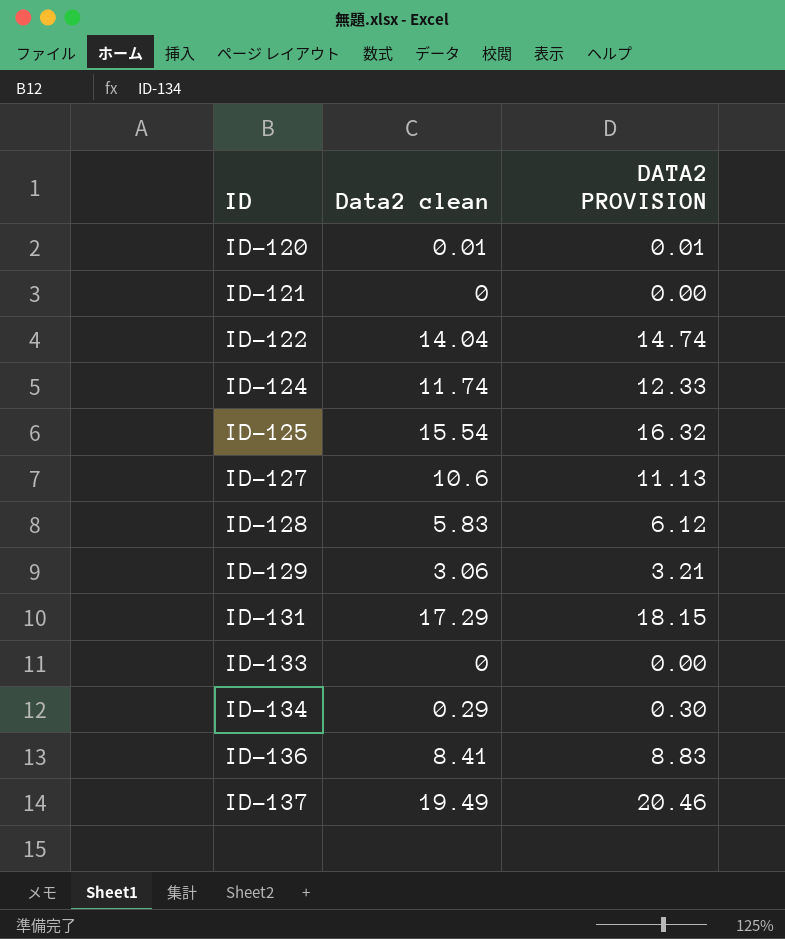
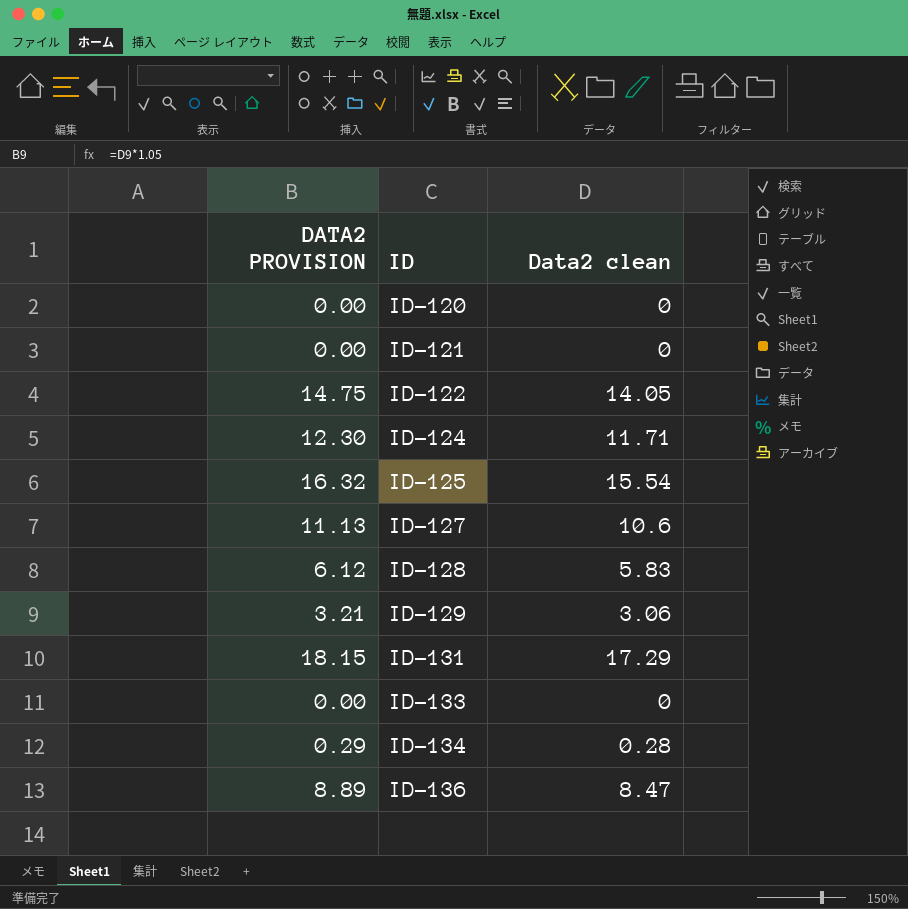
column DATA2 PROVISION | position: 3 -> 1
row ID-137: 19.49 | 20.46 -> none
ID-120 | DATA2 PROVISION: 0.01 -> 0.00
ID-120 | Data2 clean: 0.01 -> 0
ID-122 | DATA2 PROVISION: 14.74 -> 14.75
ID-122 | Data2 clean: 14.04 -> 14.05
ID-124 | DATA2 PROVISION: 12.33 -> 12.30
ID-124 | Data2 clean: 11.74 -> 11.71
ID-134 | DATA2 PROVISION: 0.30 -> 0.29
ID-134 | Data2 clean: 0.29 -> 0.28
ID-136 | DATA2 PROVISION: 8.83 -> 8.89
ID-136 | Data2 clean: 8.41 -> 8.47

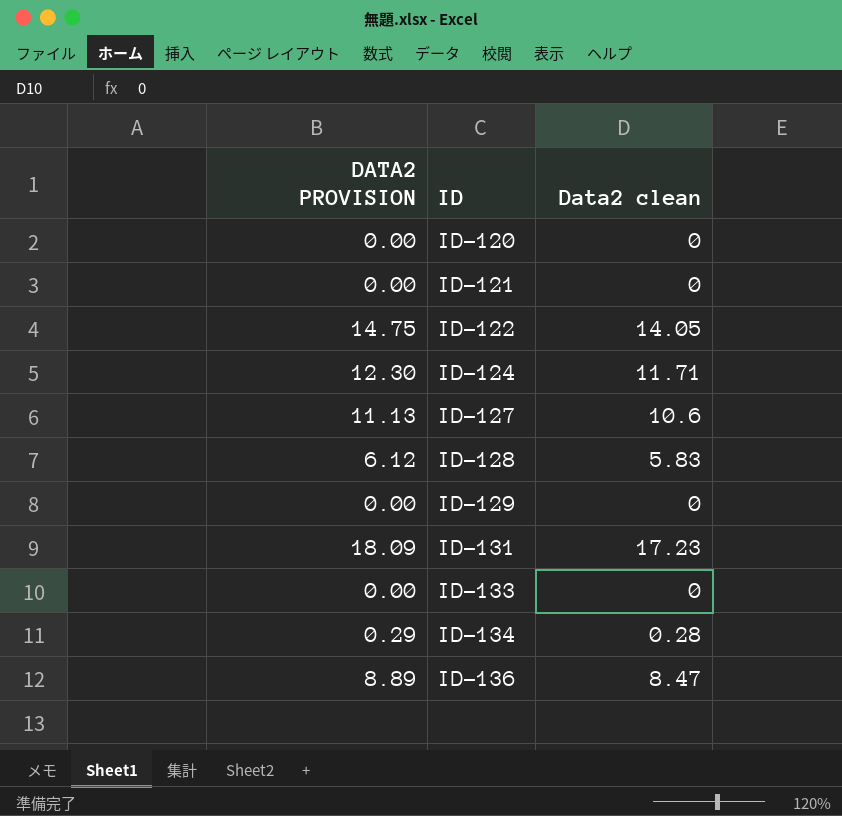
row ID-125: 16.32 | 15.54 -> none
ID-129 | DATA2 PROVISION: 3.21 -> 0.00
ID-129 | Data2 clean: 3.06 -> 0
ID-131 | DATA2 PROVISION: 18.15 -> 18.09
ID-131 | Data2 clean: 17.29 -> 17.23

